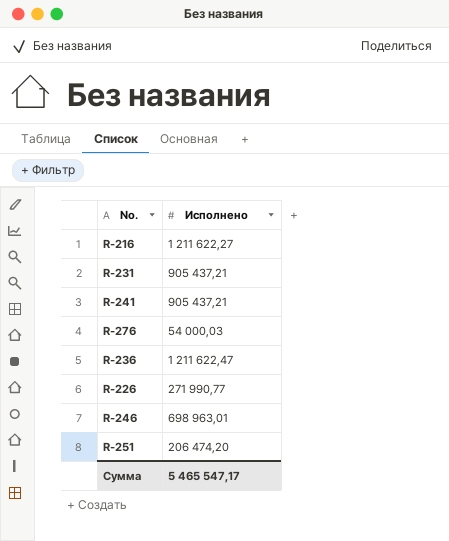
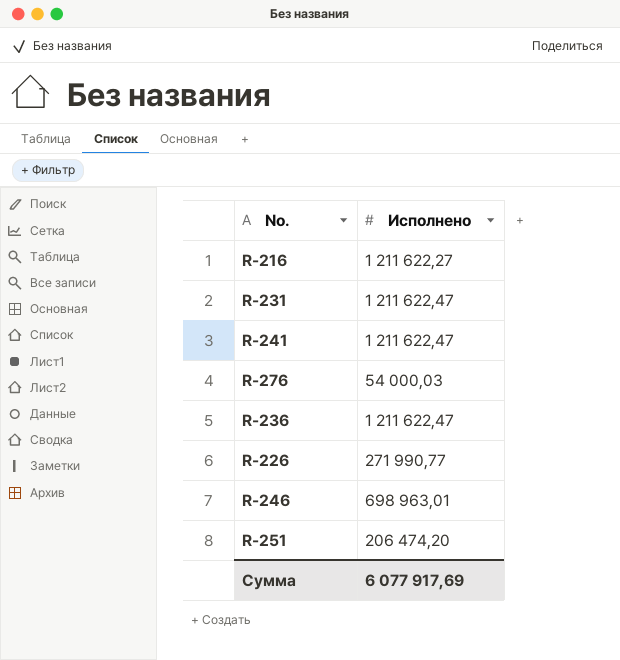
R-231 | Исполнено: 905 437,21 -> 1 211 622,47
R-241 | Исполнено: 905 437,21 -> 1 211 622,47
Сумма | Исполнено: 5 465 547,17 -> 6 077 917,69

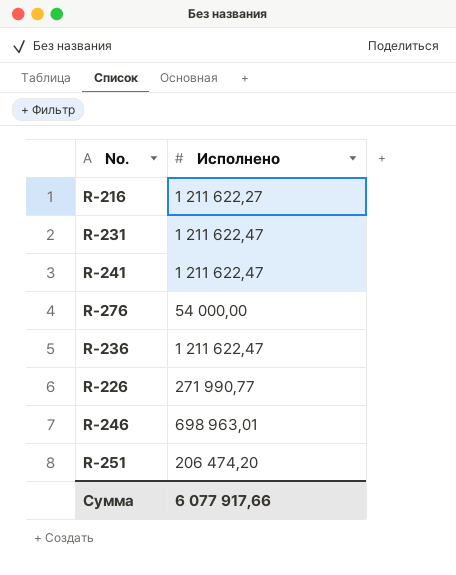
R-276 | Исполнено: 54 000,03 -> 54 000,00
Сумма | Исполнено: 6 077 917,69 -> 6 077 917,66

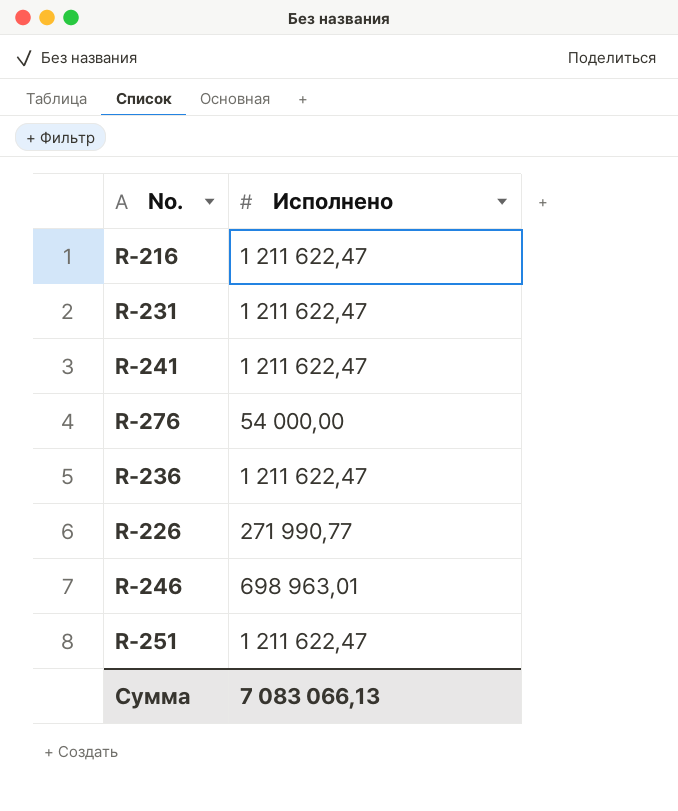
R-216 | Исполнено: 1 211 622,27 -> 1 211 622,47
R-251 | Исполнено: 206 474,20 -> 1 211 622,47
Сумма | Исполнено: 6 077 917,66 -> 7 083 066,13

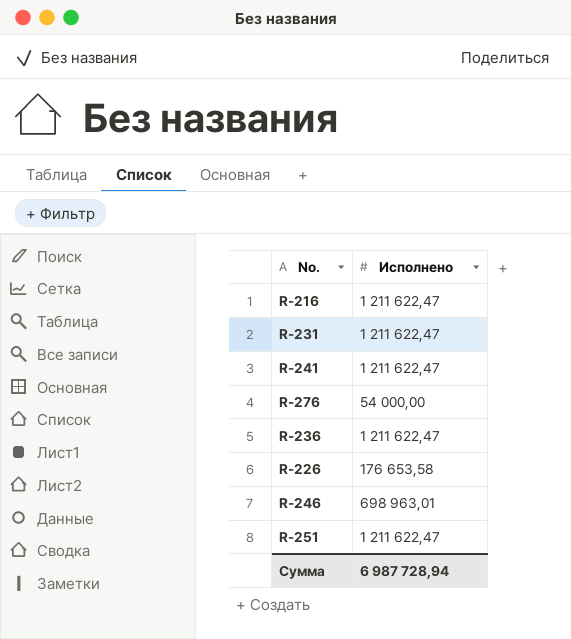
R-226 | Исполнено: 271 990,77 -> 176 653,58
Сумма | Исполнено: 7 083 066,13 -> 6 987 728,94

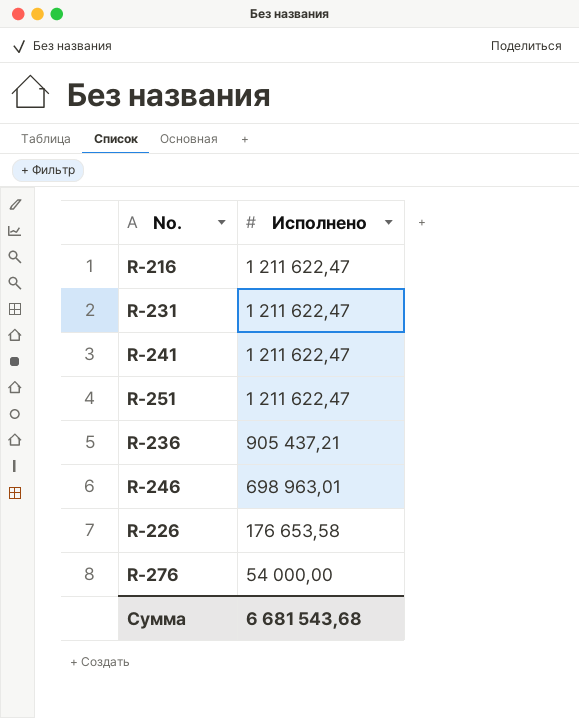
row order: none -> Исполнено descending
R-236 | Исполнено: 1 211 622,47 -> 905 437,21
Сумма | Исполнено: 6 987 728,94 -> 6 681 543,68

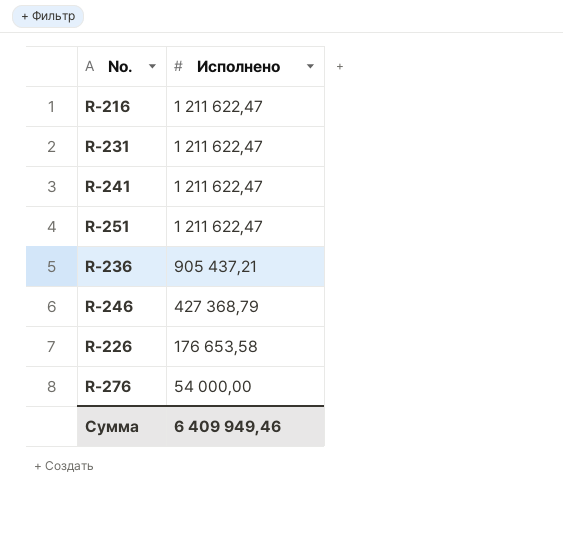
R-246 | Исполнено: 698 963,01 -> 427 368,79
Сумма | Исполнено: 6 681 543,68 -> 6 409 949,46

